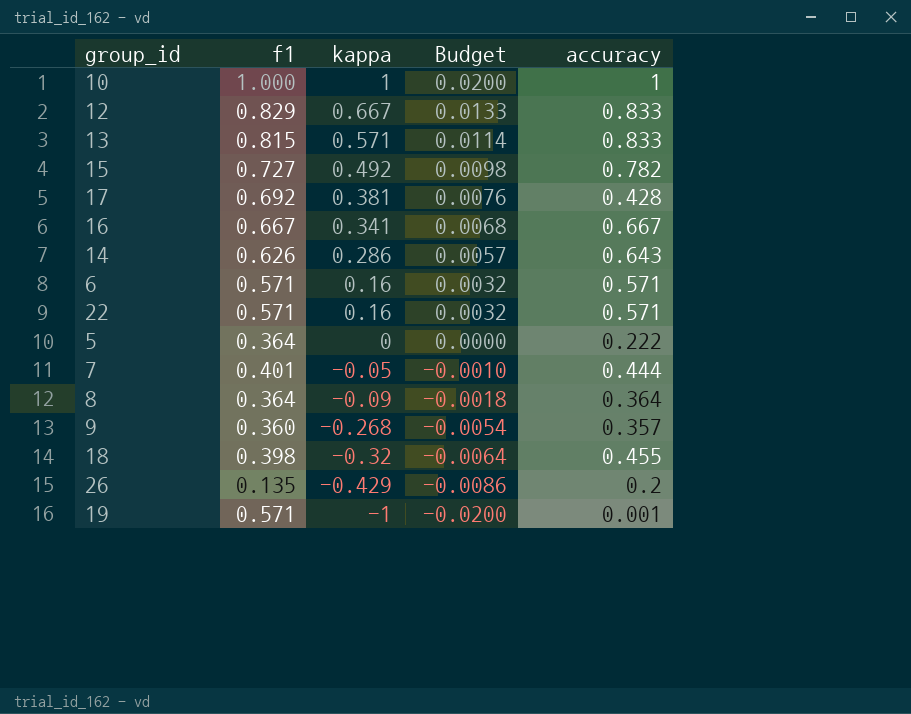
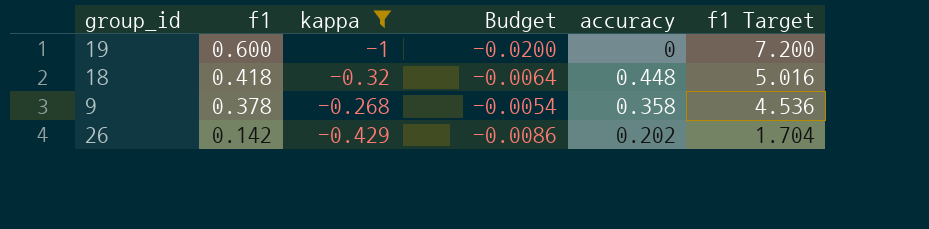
filter: none -> kappa <= -0.268
row order: kappa descending -> f1 descending
column f1 Target | formula: none -> [f1] * 12
19 | f1: 0.571 -> 0.600
19 | accuracy: 0.001 -> 0
18 | f1: 0.398 -> 0.418
18 | accuracy: 0.455 -> 0.448
9 | f1: 0.360 -> 0.378
9 | accuracy: 0.357 -> 0.358
26 | f1: 0.135 -> 0.142
26 | accuracy: 0.2 -> 0.202

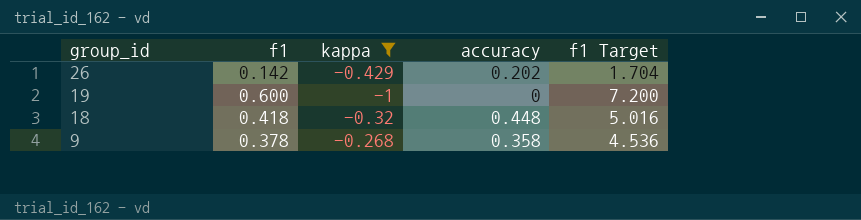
row order: f1 descending -> group_id descending
column Budget | formula: [kappa] * 0.02 -> none

